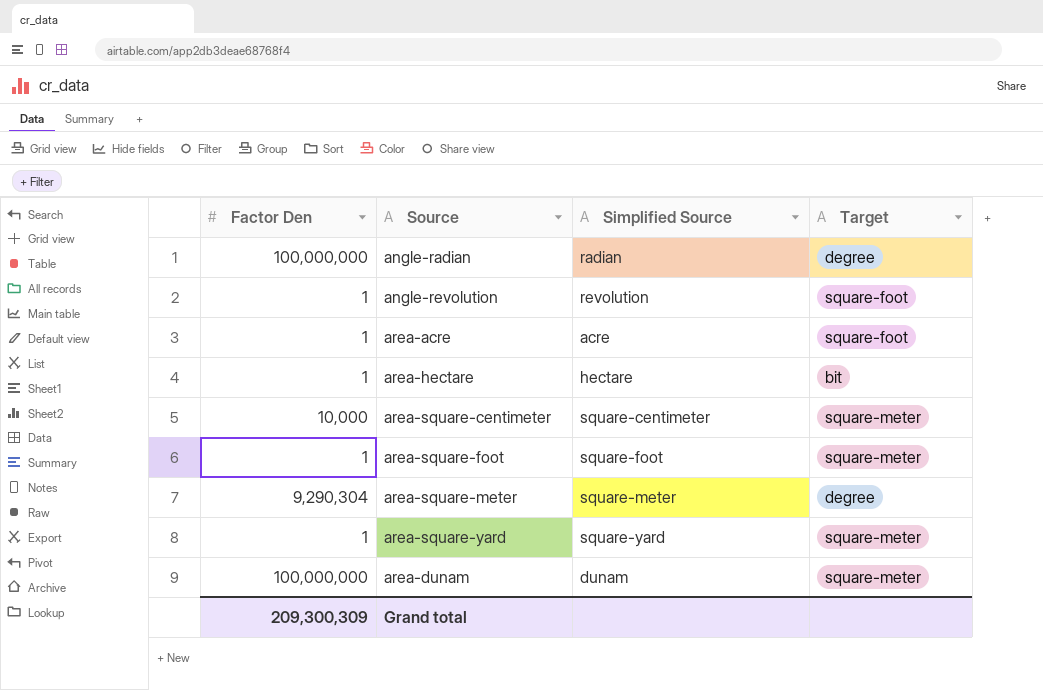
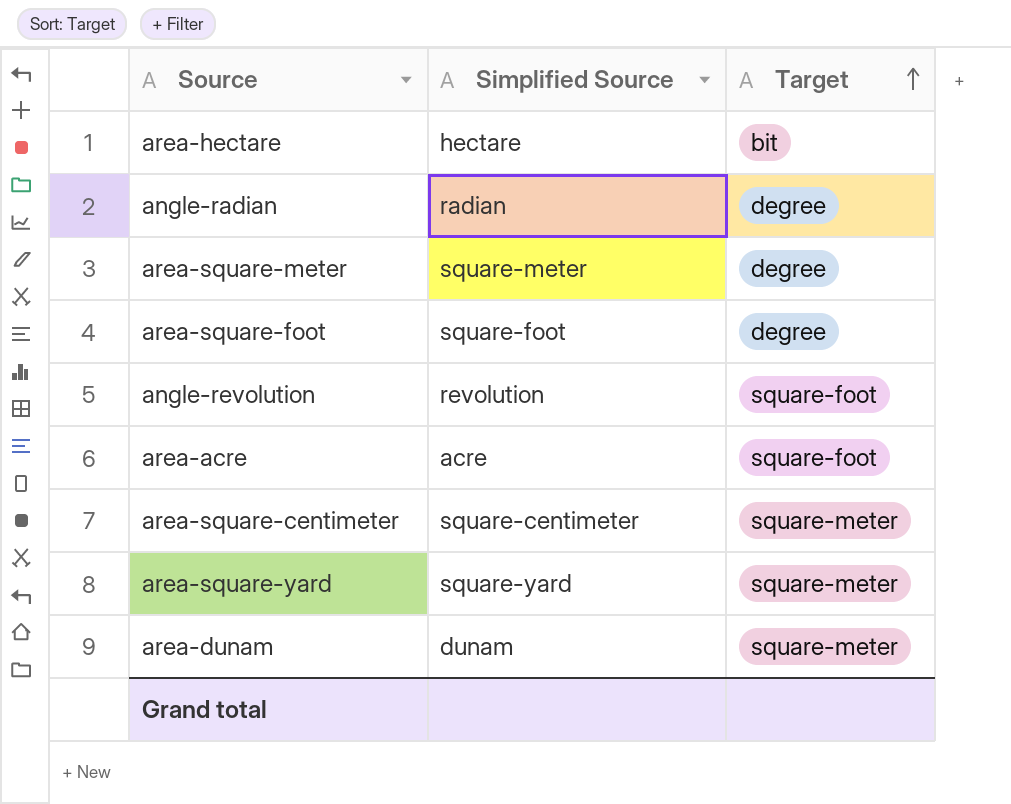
row order: none -> Target ascending
column Factor Den | position: 1 -> none
area-square-foot | Target: square-meter -> degree

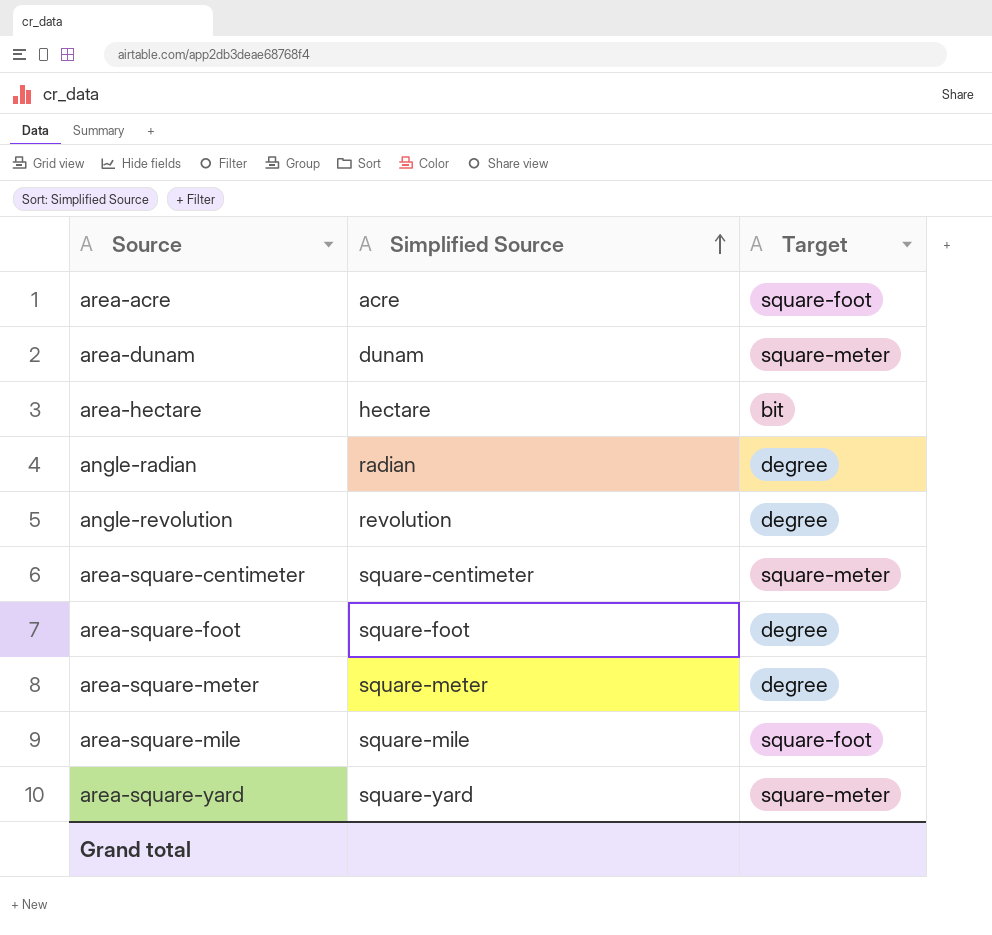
row order: Target ascending -> Simplified Source ascending
angle-revolution | Target: square-foot -> degree
row area-square-mile: none -> square-mile | square-foot

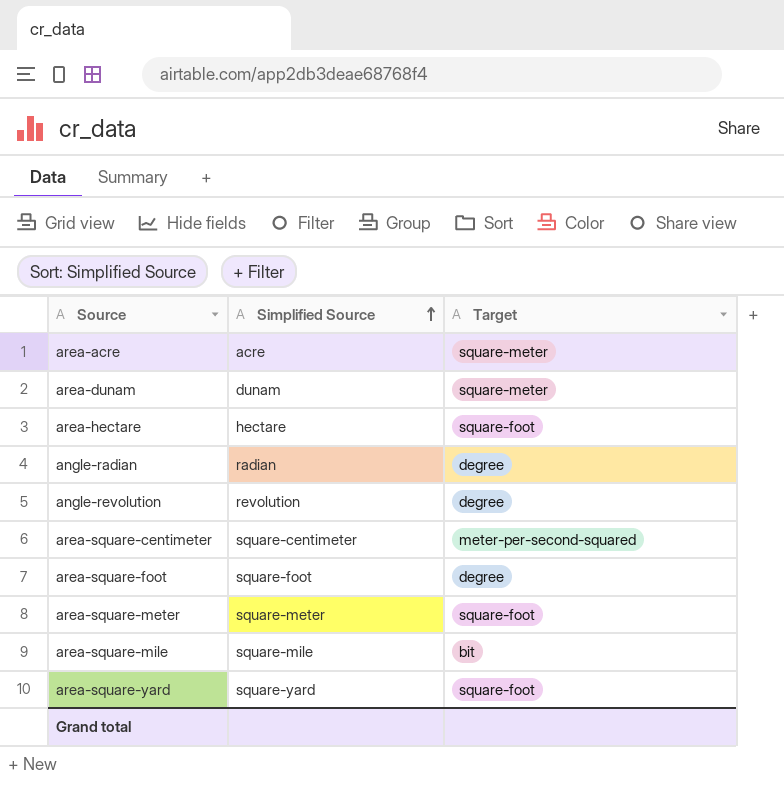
area-acre | Target: square-foot -> square-meter
area-hectare | Target: bit -> square-foot
area-square-centimeter | Target: square-meter -> meter-per-second-squared
area-square-meter | Target: degree -> square-foot
area-square-mile | Target: square-foot -> bit
area-square-yard | Target: square-meter -> square-foot

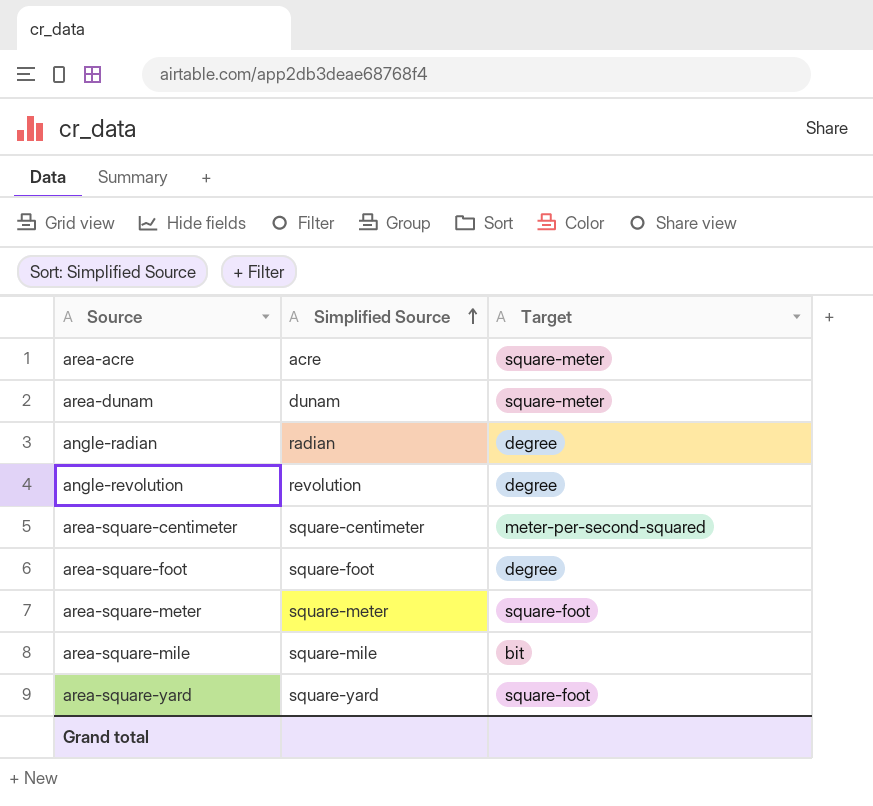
row area-hectare: hectare | square-foot -> none

